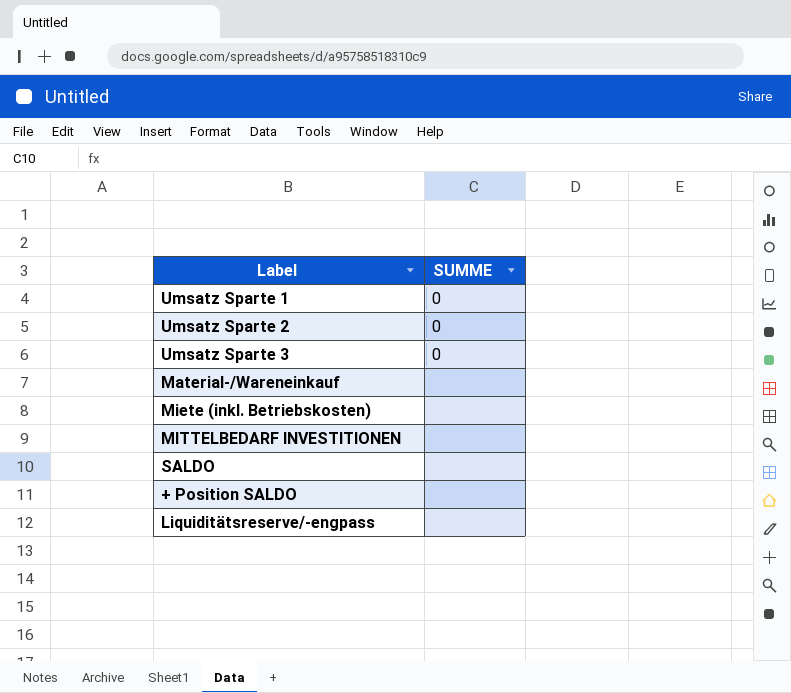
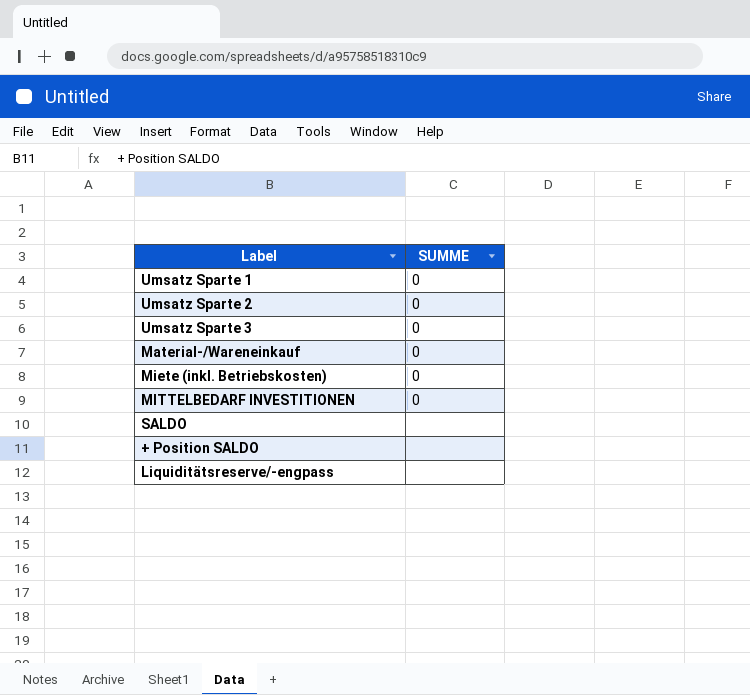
Material-/Wareneinkauf | SUMME: none -> 0
Miete (inkl. Betriebskosten) | SUMME: none -> 0
MITTELBEDARF INVESTITIONEN | SUMME: none -> 0

